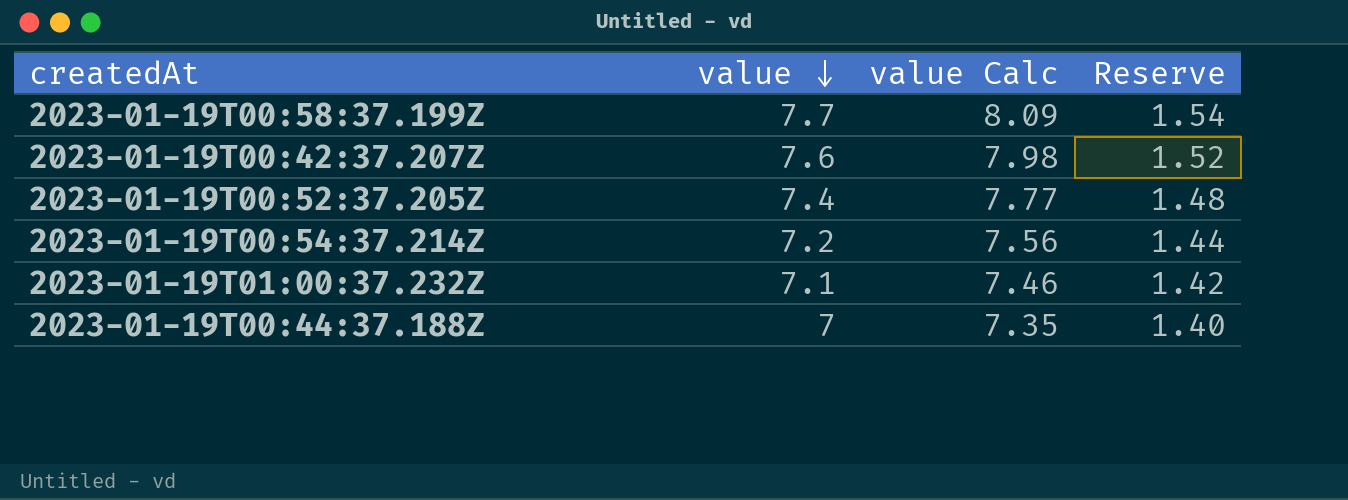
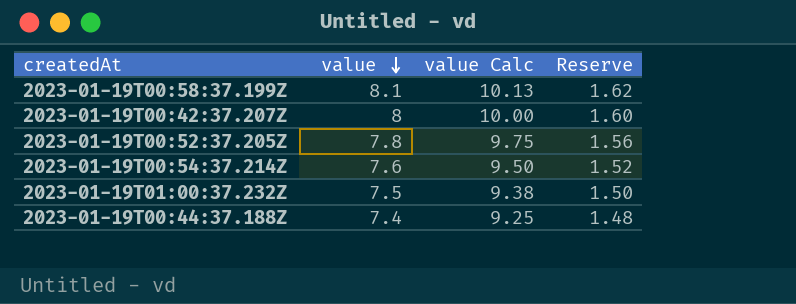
column value Calc | formula: [value] * 1.05 -> [value] * 1.25
2023-01-19T00:58:37.199Z | value: 7.7 -> 8.1
2023-01-19T00:58:37.199Z | Reserve: 1.54 -> 1.62
2023-01-19T00:42:37.207Z | value: 7.6 -> 8
2023-01-19T00:42:37.207Z | Reserve: 1.52 -> 1.60
2023-01-19T00:52:37.205Z | value: 7.4 -> 7.8
2023-01-19T00:52:37.205Z | Reserve: 1.48 -> 1.56
2023-01-19T00:54:37.214Z | value: 7.2 -> 7.6
2023-01-19T00:54:37.214Z | Reserve: 1.44 -> 1.52
2023-01-19T01:00:37.232Z | value: 7.1 -> 7.5
2023-01-19T01:00:37.232Z | Reserve: 1.42 -> 1.50
2023-01-19T00:44:37.188Z | value: 7 -> 7.4
2023-01-19T00:44:37.188Z | Reserve: 1.40 -> 1.48

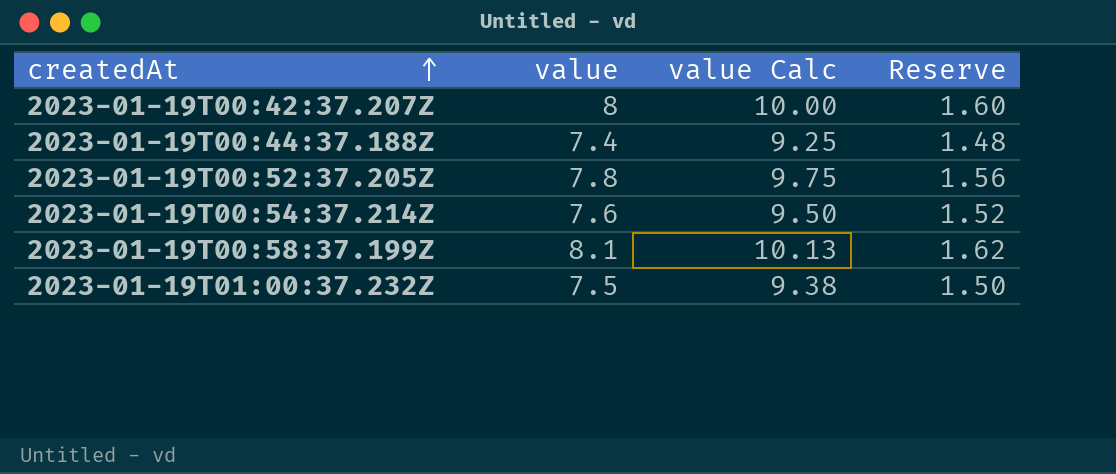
row order: value descending -> createdAt ascending

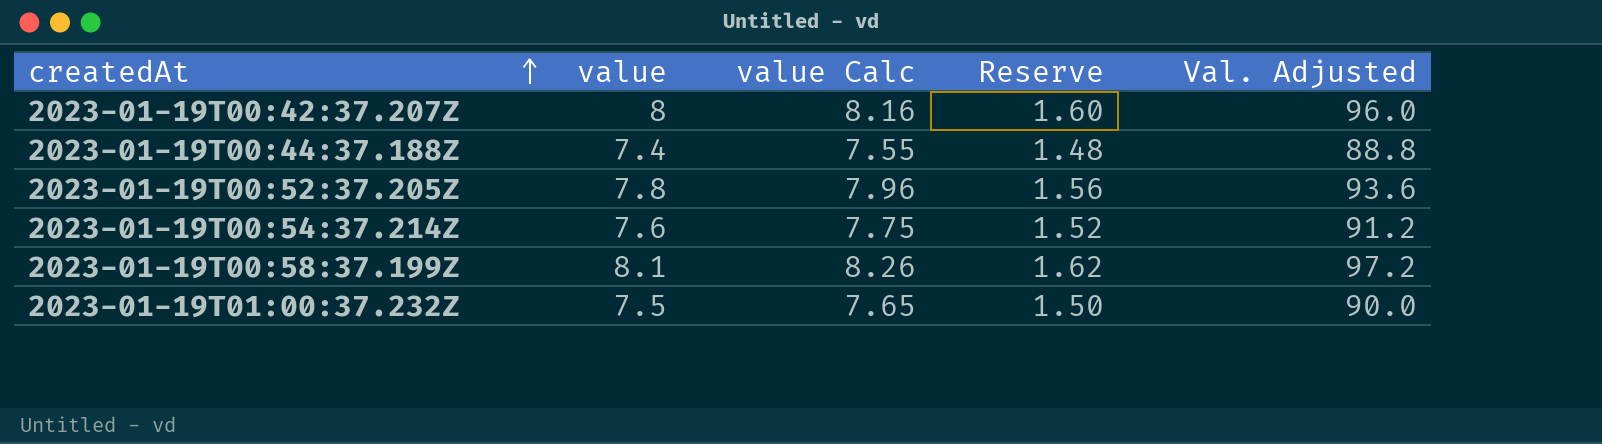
column value Calc | formula: [value] * 1.25 -> [value] * 1.02
column Val. Adjusted | formula: none -> [value] * 12

